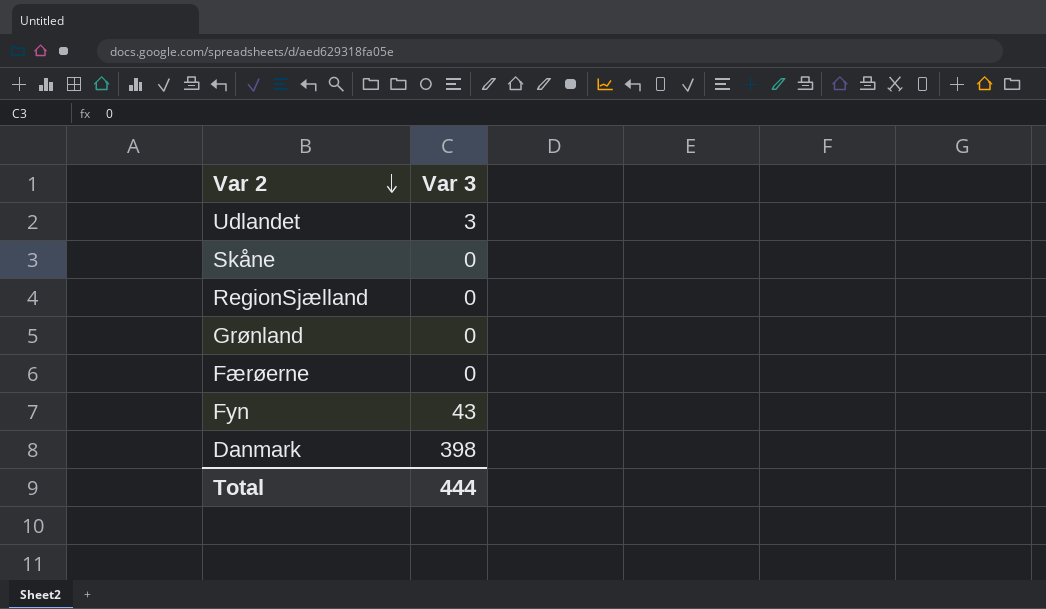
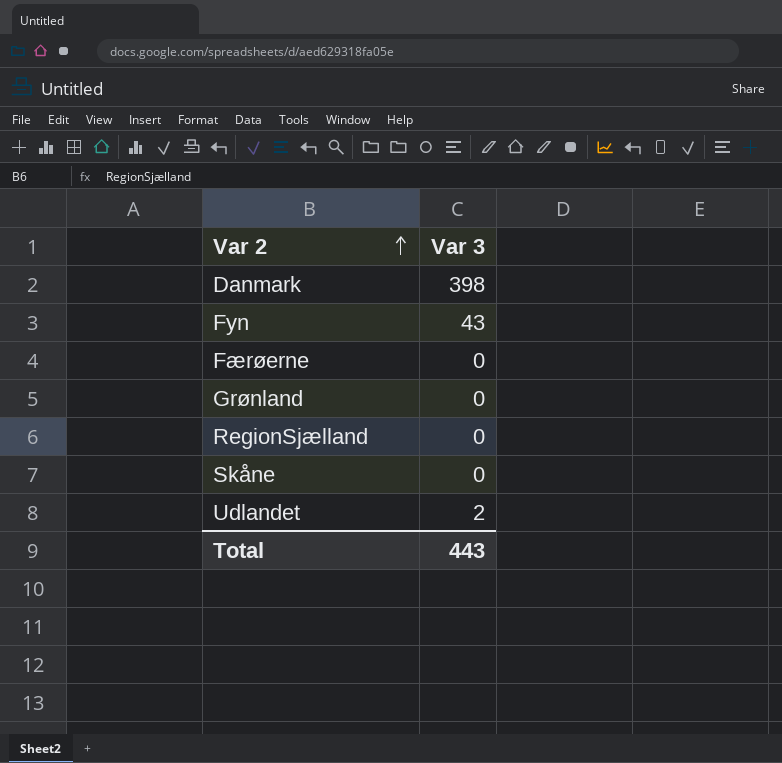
row order: Var 2 descending -> Var 2 ascending
Udlandet | Var 3: 3 -> 2
Total | Var 3: 444 -> 443

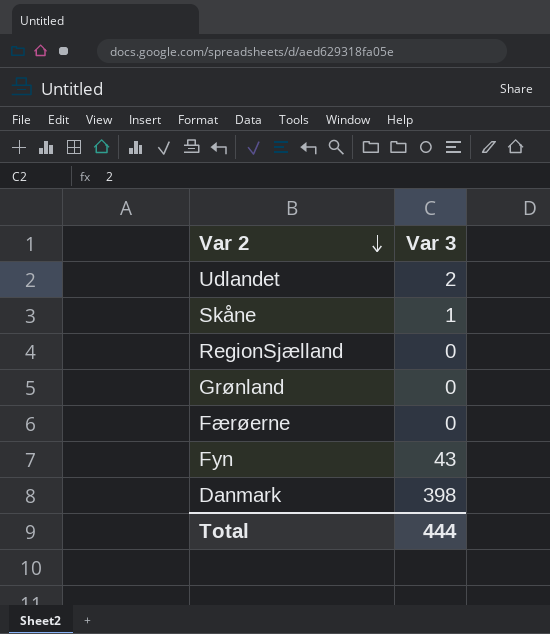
row order: Var 2 ascending -> Var 2 descending
Skåne | Var 3: 0 -> 1
Total | Var 3: 443 -> 444

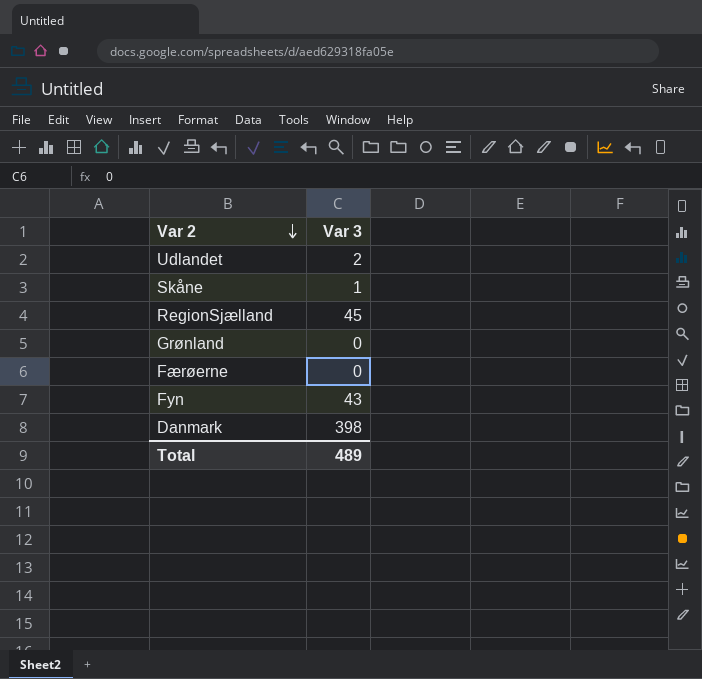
RegionSjælland | Var 3: 0 -> 45
Total | Var 3: 444 -> 489

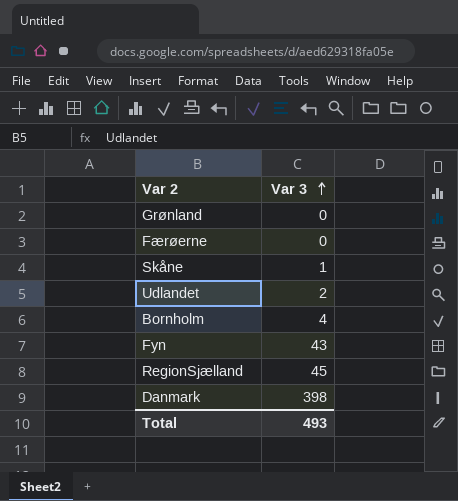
row order: Var 2 descending -> Var 3 ascending
row Bornholm: none -> 4
Total | Var 3: 489 -> 493

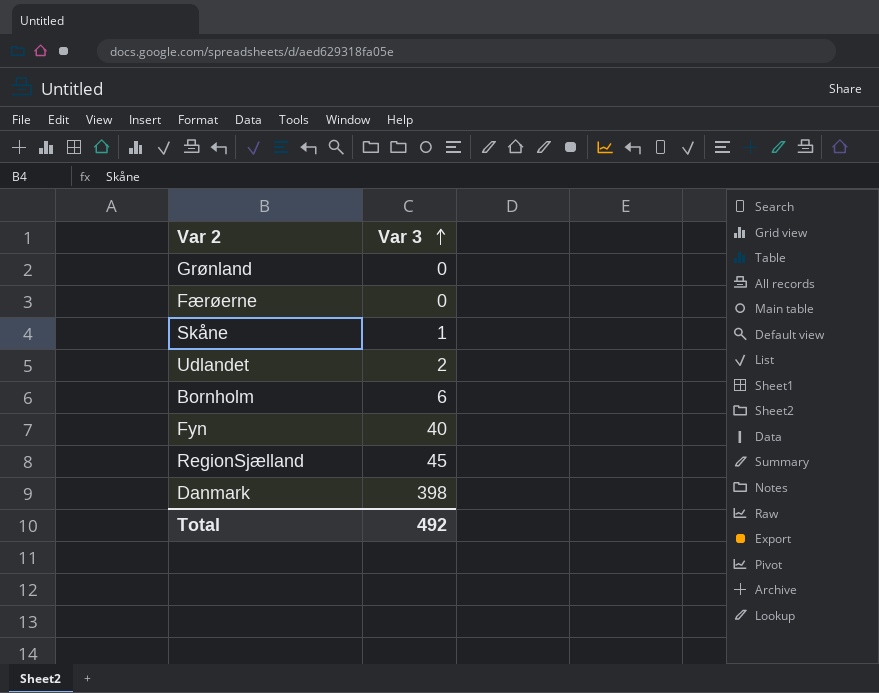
Bornholm | Var 3: 4 -> 6
Fyn | Var 3: 43 -> 40
Total | Var 3: 493 -> 492

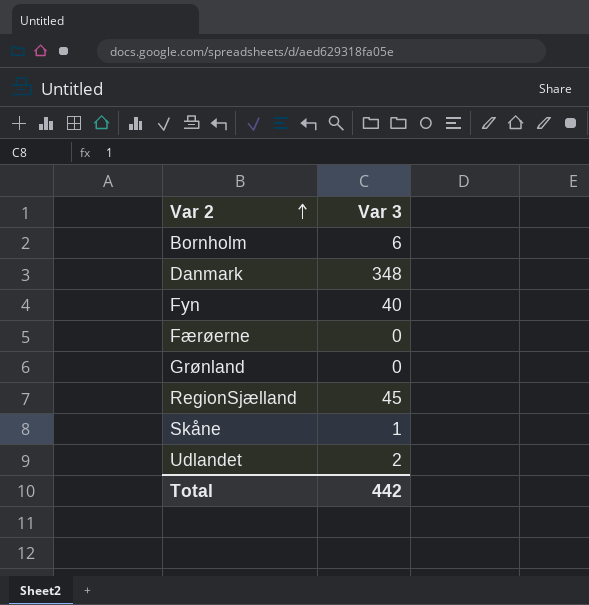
row order: Var 3 ascending -> Var 2 ascending
Danmark | Var 3: 398 -> 348
Total | Var 3: 492 -> 442

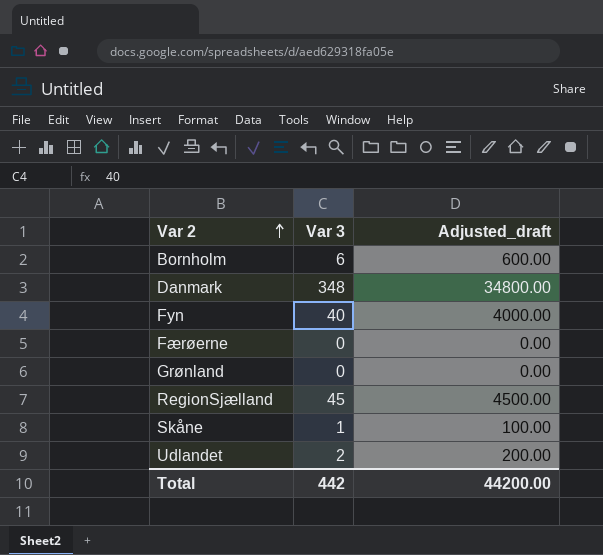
column Adjusted_draft | formula: none -> [Var 3] * 100

